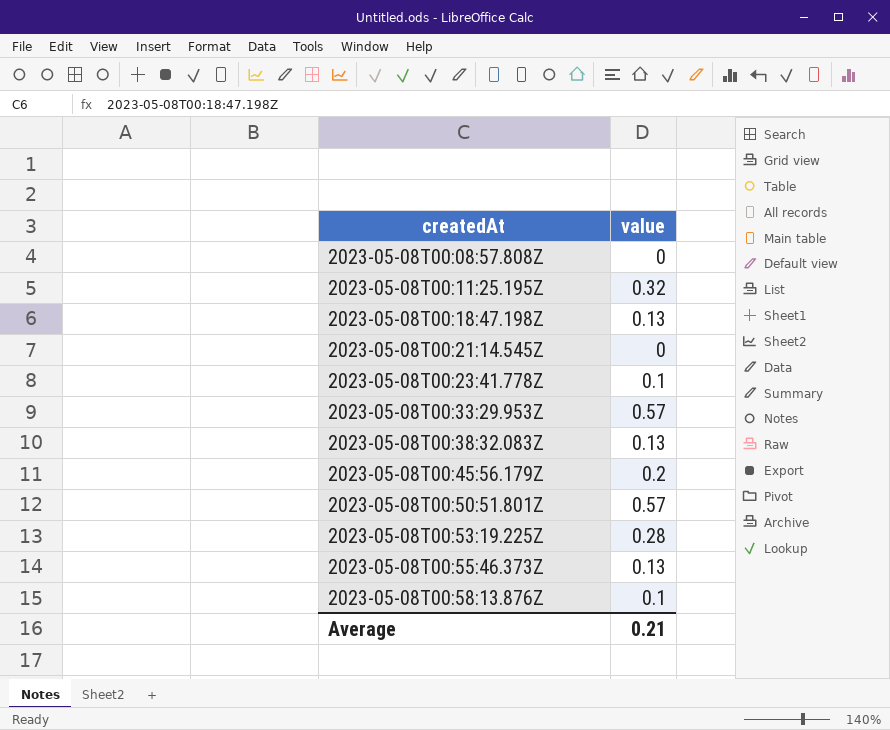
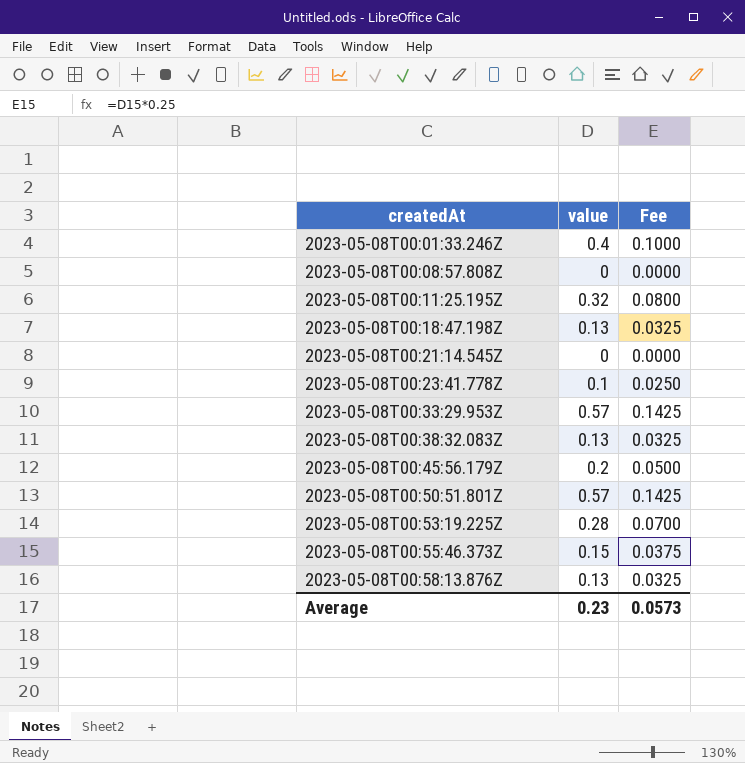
column Fee | formula: none -> [value] * 0.25
row 2023-05-08T00:01:33.246Z: none -> 0.4 | 0.1000
2023-05-08T00:55:46.373Z | value: 0.13 -> 0.15
2023-05-08T00:58:13.876Z | value: 0.1 -> 0.13
Average | value: 0.21 -> 0.23

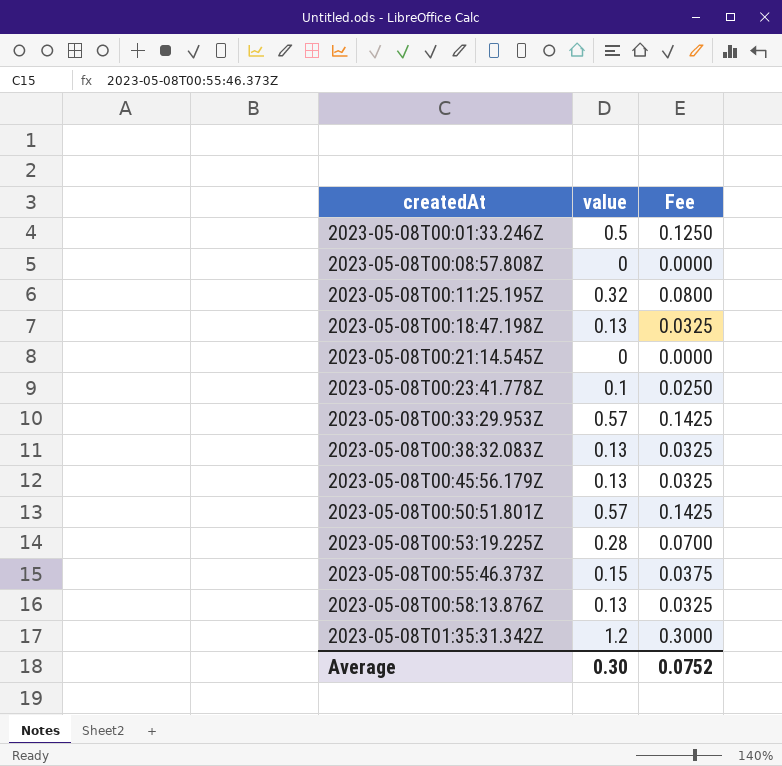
2023-05-08T00:01:33.246Z | value: 0.4 -> 0.5
2023-05-08T00:01:33.246Z | Fee: 0.1000 -> 0.1250
2023-05-08T00:45:56.179Z | value: 0.2 -> 0.13
2023-05-08T00:45:56.179Z | Fee: 0.0500 -> 0.0325
row 2023-05-08T01:35:31.342Z: none -> 1.2 | 0.3000
Average | value: 0.23 -> 0.30
Average | Fee: 0.0573 -> 0.0752

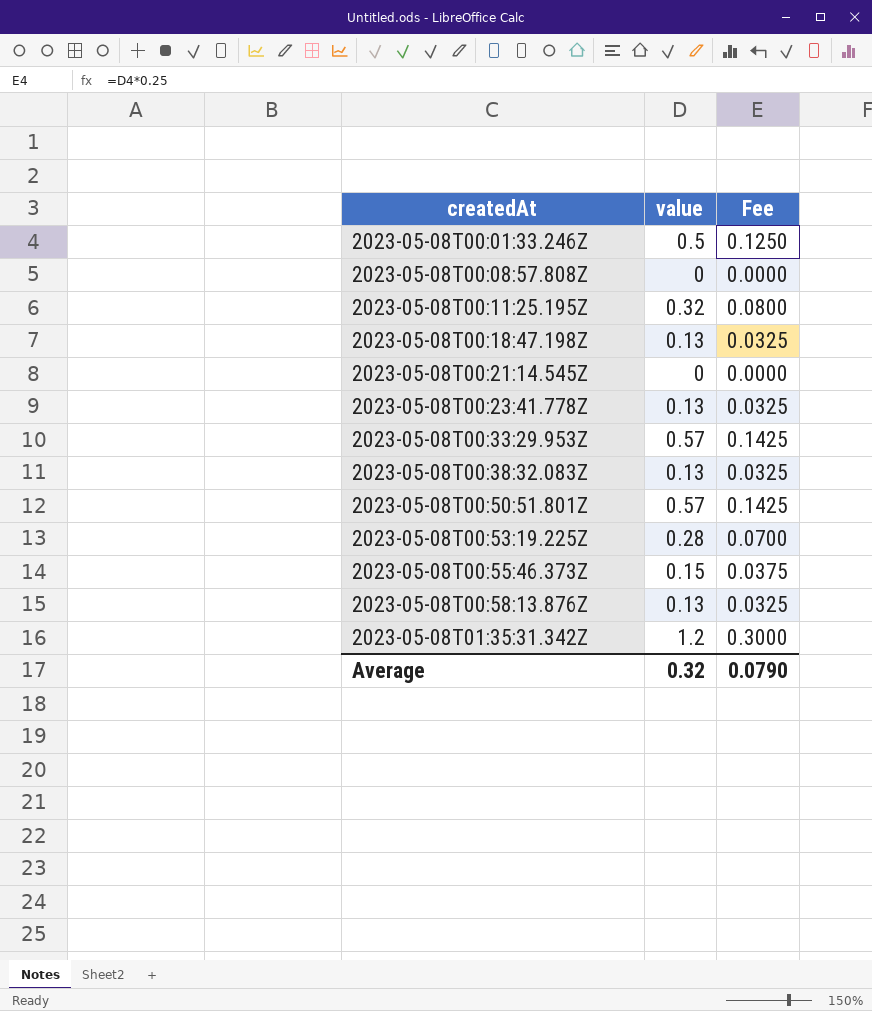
row 2023-05-08T00:45:56.179Z: 0.13 | 0.0325 -> none
2023-05-08T00:23:41.778Z | value: 0.1 -> 0.13
2023-05-08T00:23:41.778Z | Fee: 0.0250 -> 0.0325
Average | value: 0.30 -> 0.32
Average | Fee: 0.0752 -> 0.0790

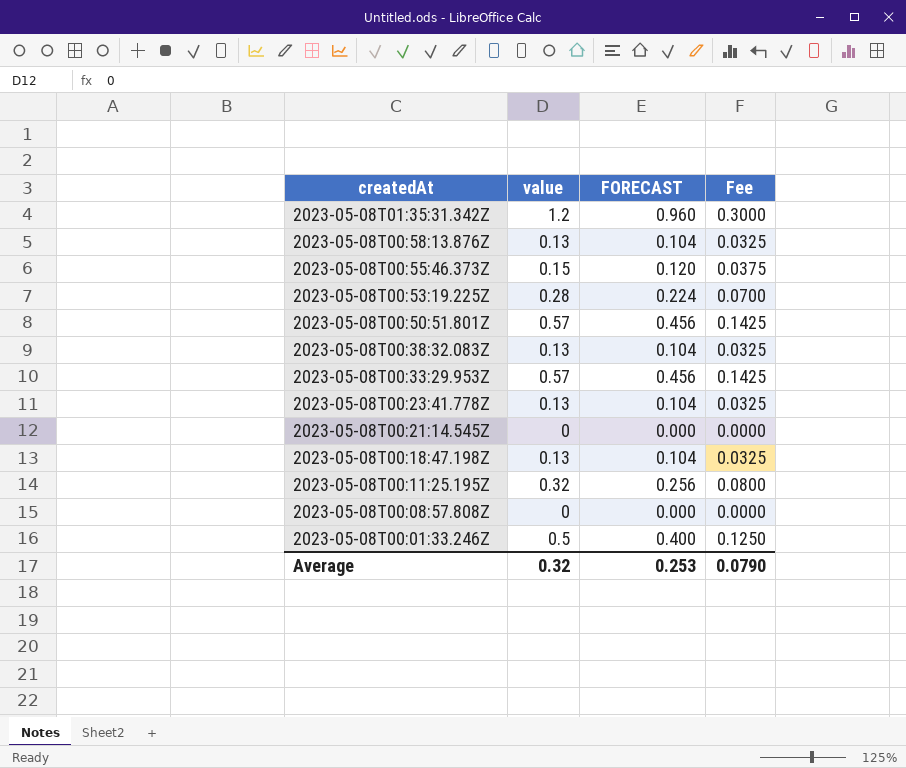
row order: createdAt ascending -> createdAt descending
column FORECAST | formula: none -> [value] * 0.8

